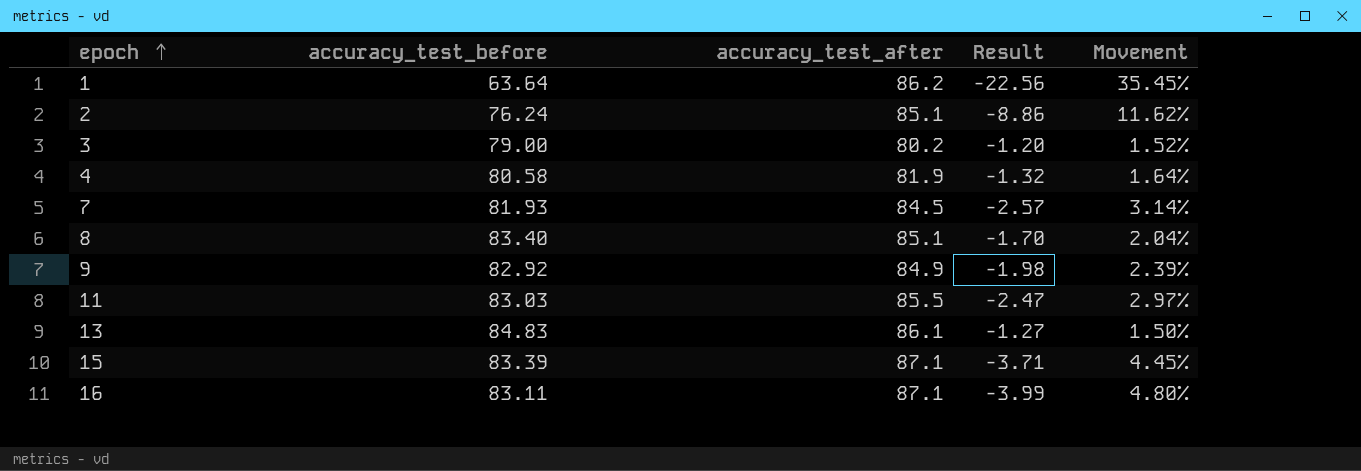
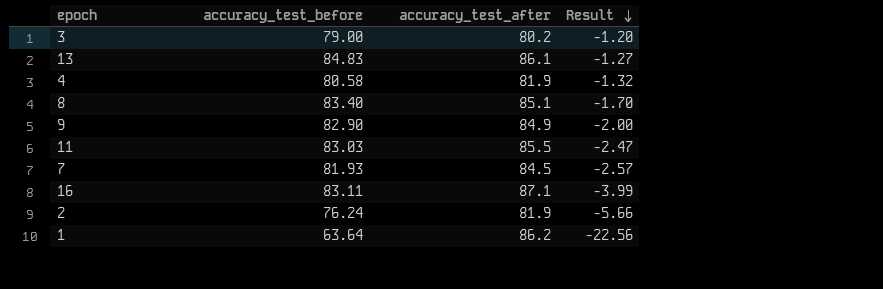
row order: epoch ascending -> Result descending
column Movement | formula: ([accuracy_test_after] - [accuracy_test_before]) / [accuracy_test_before] -> none
row 15: 83.39 | 87.1 | -3.71 | 4.45% -> none
9 | accuracy_test_before: 82.92 -> 82.90
9 | Result: -1.98 -> -2.00
2 | accuracy_test_after: 85.1 -> 81.9
2 | Result: -8.86 -> -5.66

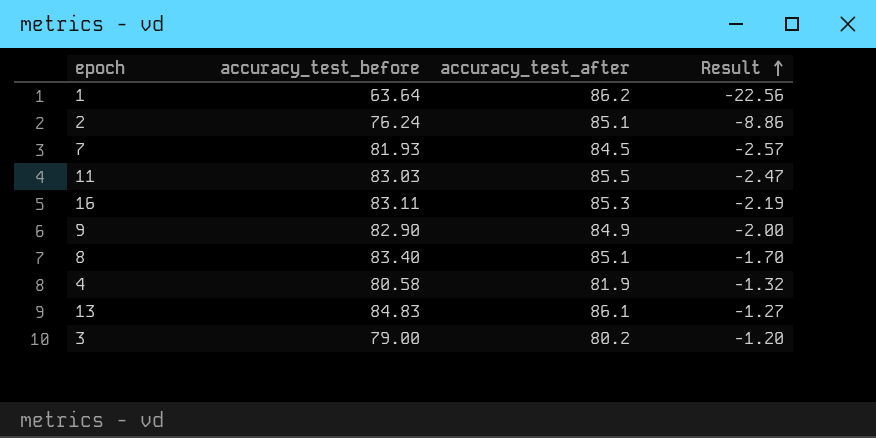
row order: Result descending -> Result ascending
2 | accuracy_test_after: 81.9 -> 85.1
2 | Result: -5.66 -> -8.86
16 | accuracy_test_after: 87.1 -> 85.3
16 | Result: -3.99 -> -2.19

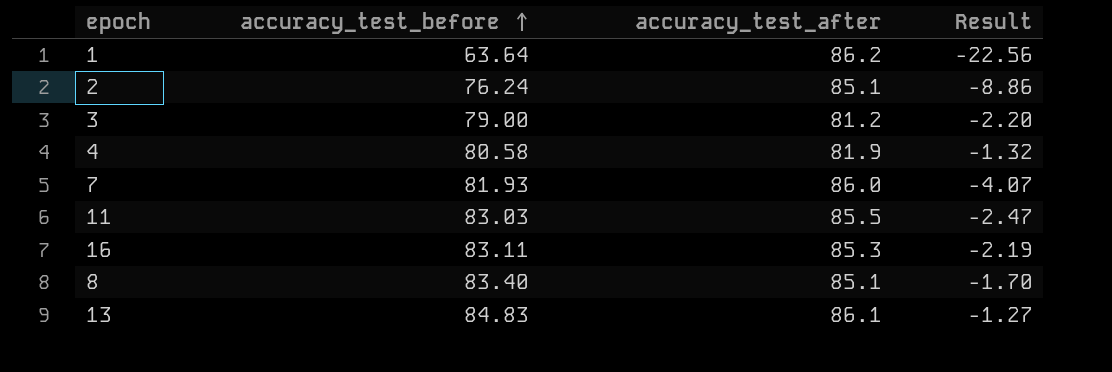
row order: Result ascending -> accuracy_test_before ascending
row 9: 82.90 | 84.9 | -2.00 -> none
3 | accuracy_test_after: 80.2 -> 81.2
3 | Result: -1.20 -> -2.20
7 | accuracy_test_after: 84.5 -> 86.0
7 | Result: -2.57 -> -4.07

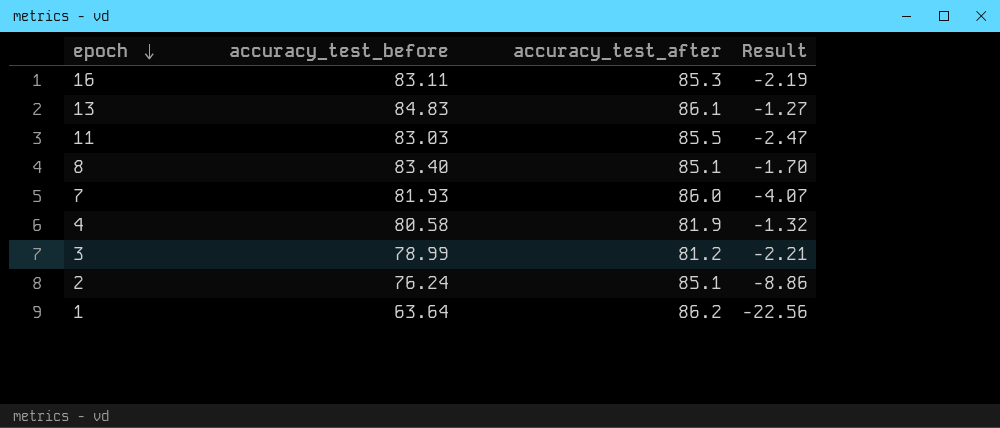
row order: accuracy_test_before ascending -> epoch descending
3 | accuracy_test_before: 79.00 -> 78.99
3 | Result: -2.20 -> -2.21

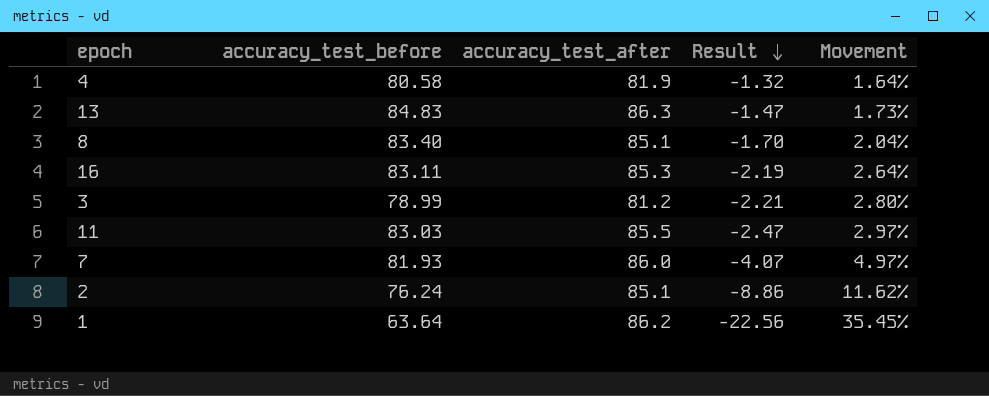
row order: epoch descending -> Result descending
column Movement | formula: none -> ([accuracy_test_after] - [accuracy_test_before]) / [accuracy_test_before]
13 | accuracy_test_after: 86.1 -> 86.3
13 | Result: -1.27 -> -1.47

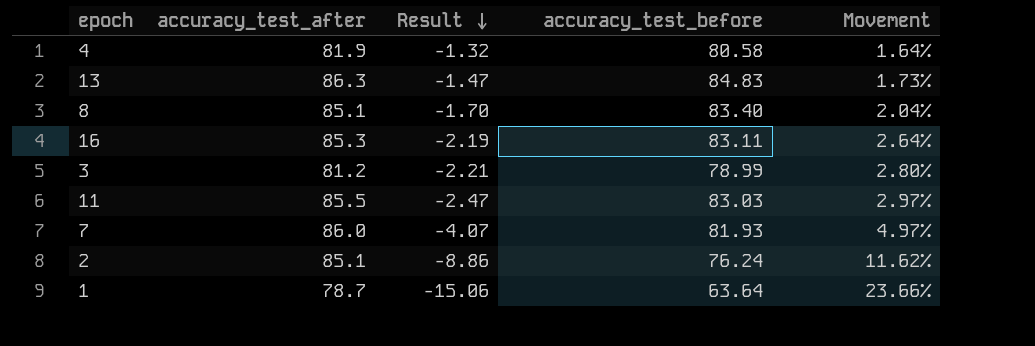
column accuracy_test_before | position: 2 -> 4
1 | accuracy_test_after: 86.2 -> 78.7
1 | Result: -22.56 -> -15.06
1 | Movement: 35.45% -> 23.66%

